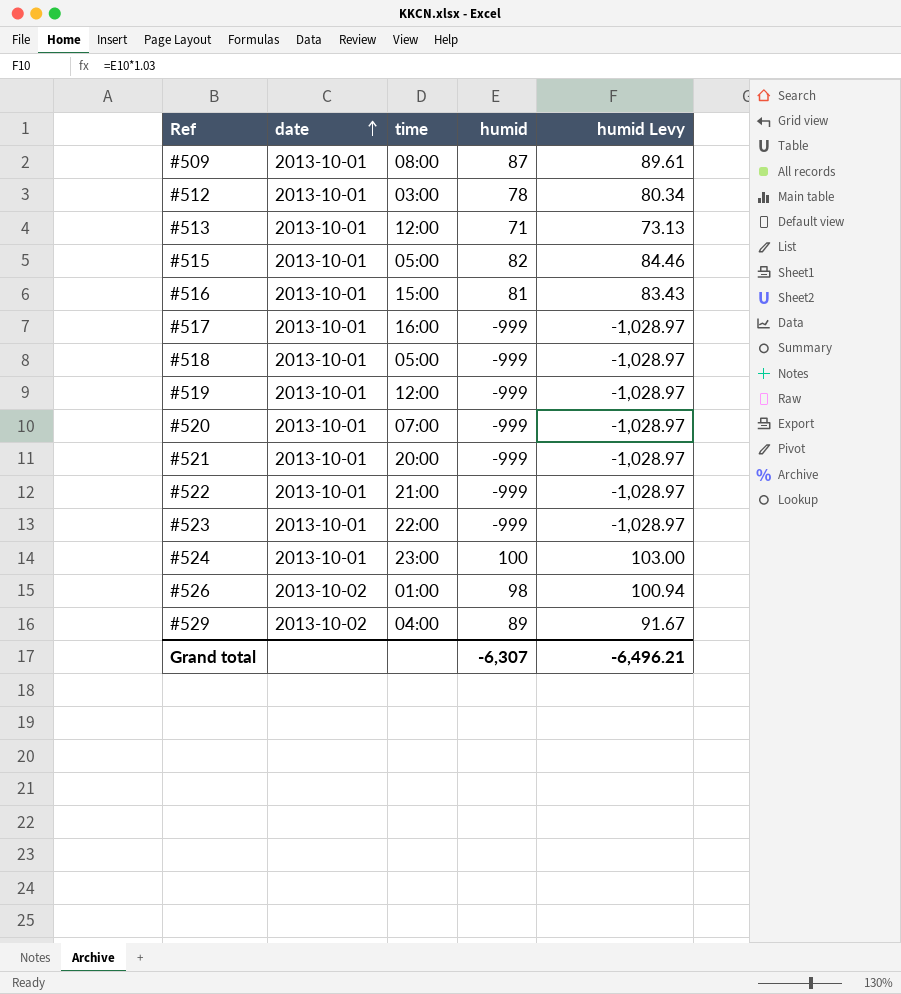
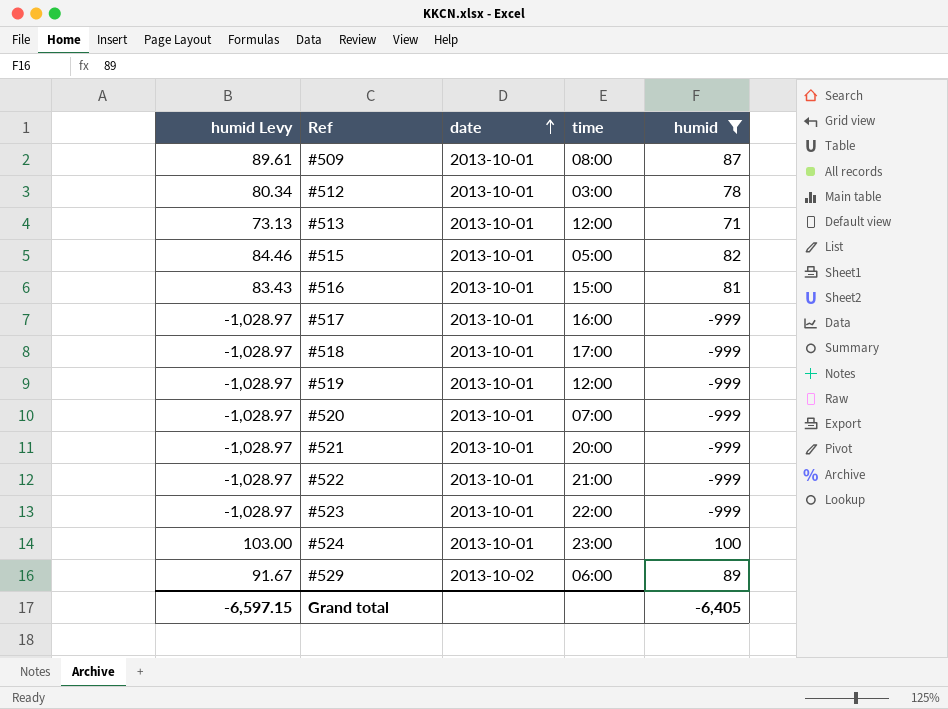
filter: none -> humid != 98
column humid Levy | position: 5 -> 1
#518 | time: 05:00 -> 17:00
#529 | time: 04:00 -> 06:00
Grand total | humid Levy: -6,496.21 -> -6,597.15
Grand total | humid: -6,307 -> -6,405

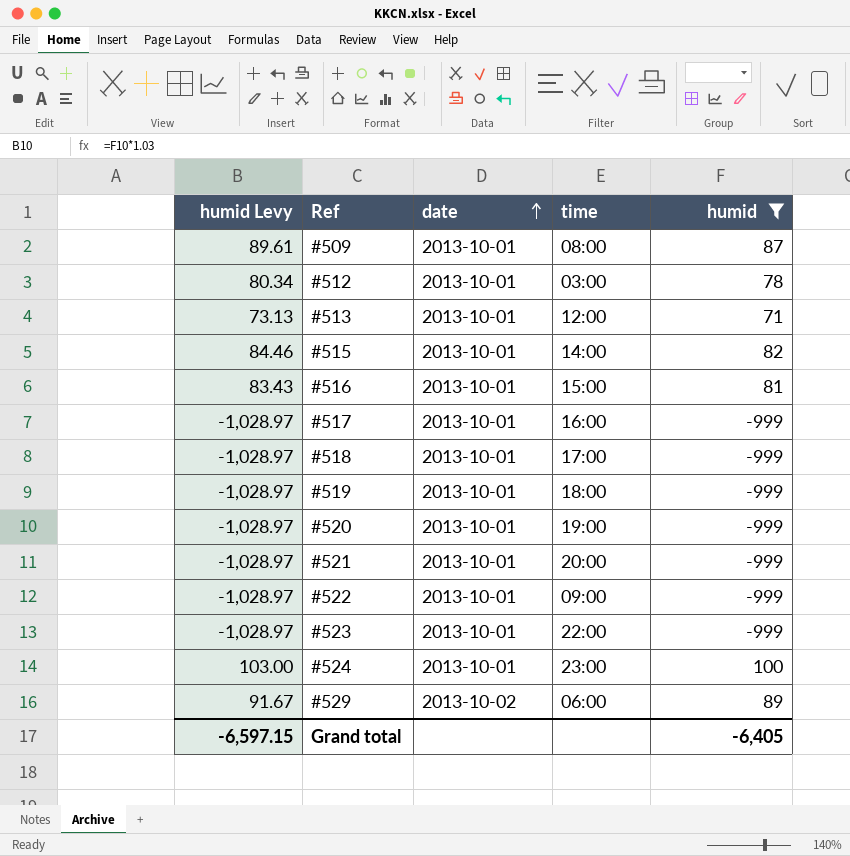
#515 | time: 05:00 -> 14:00
#519 | time: 12:00 -> 18:00
#520 | time: 07:00 -> 19:00
#522 | time: 21:00 -> 09:00

